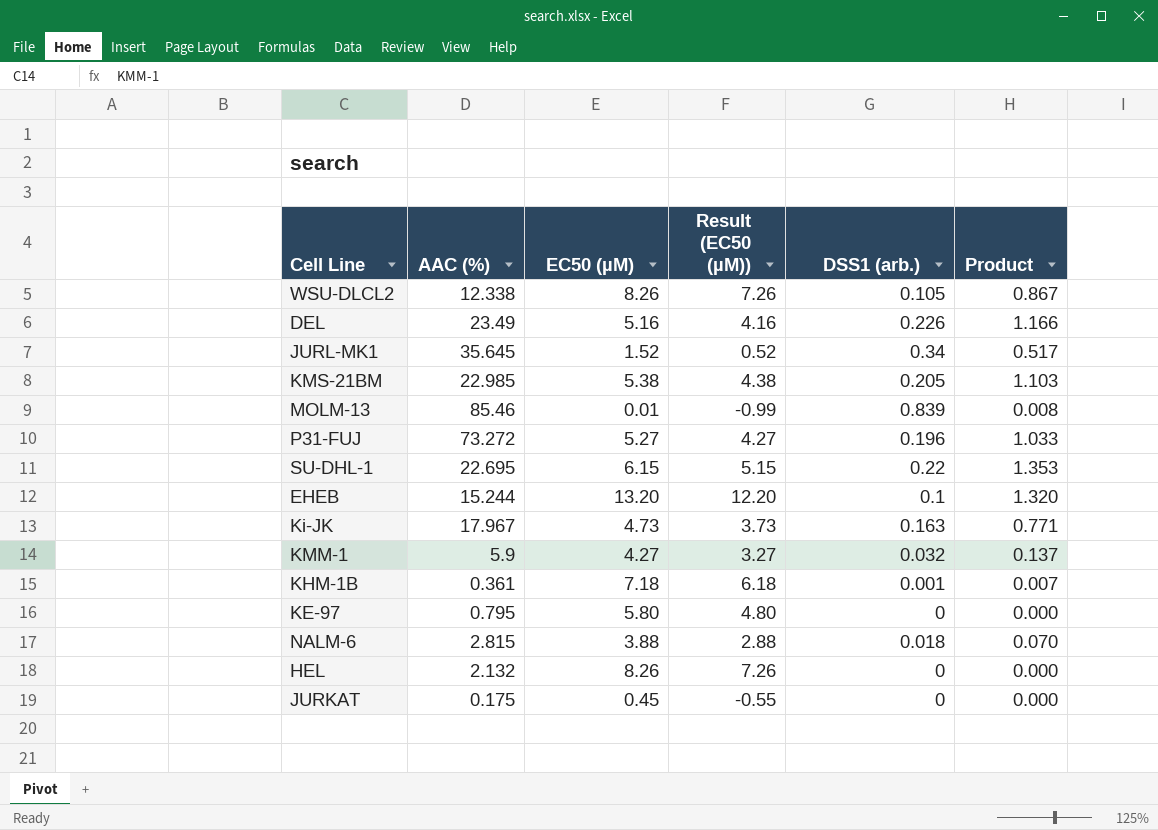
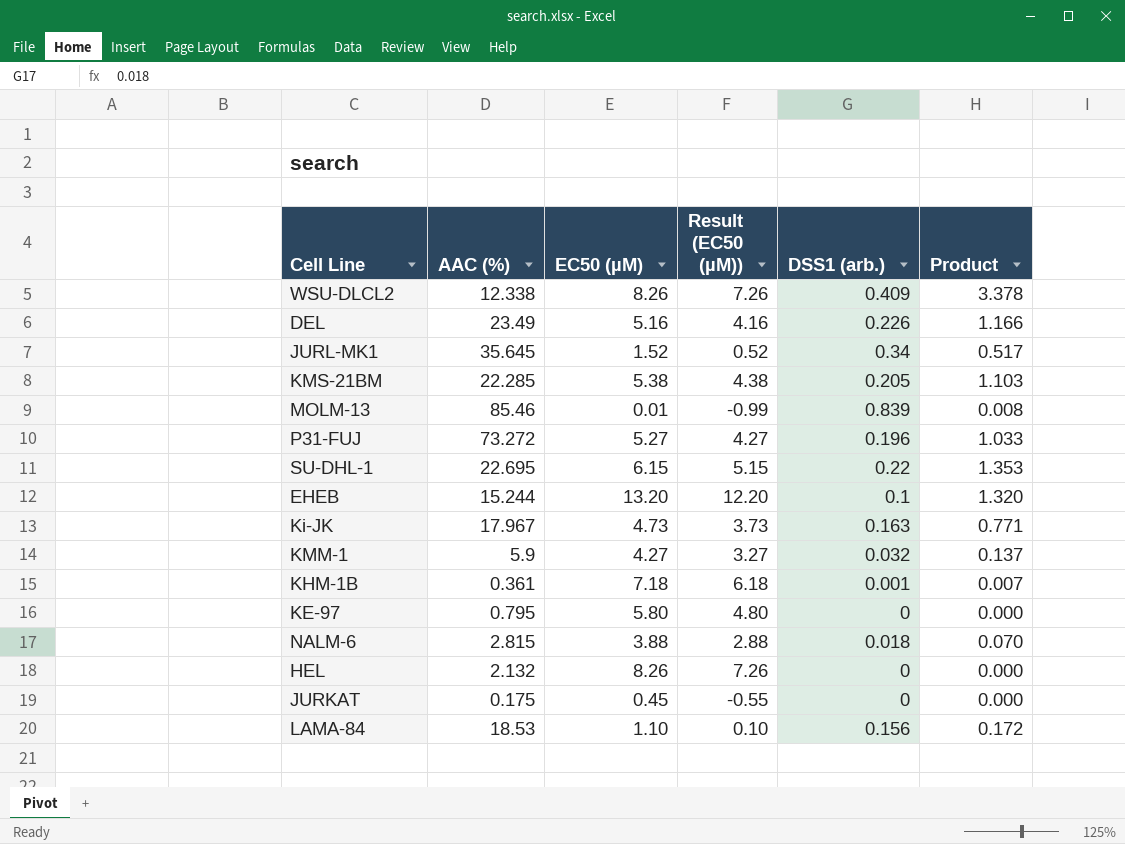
WSU-DLCL2 | DSS1 (arb.): 0.105 -> 0.409
WSU-DLCL2 | Product: 0.867 -> 3.378
KMS-21BM | AAC (%): 22.985 -> 22.285
row LAMA-84: none -> 18.53 | 1.10 | 0.10 | 0.156 | 0.172

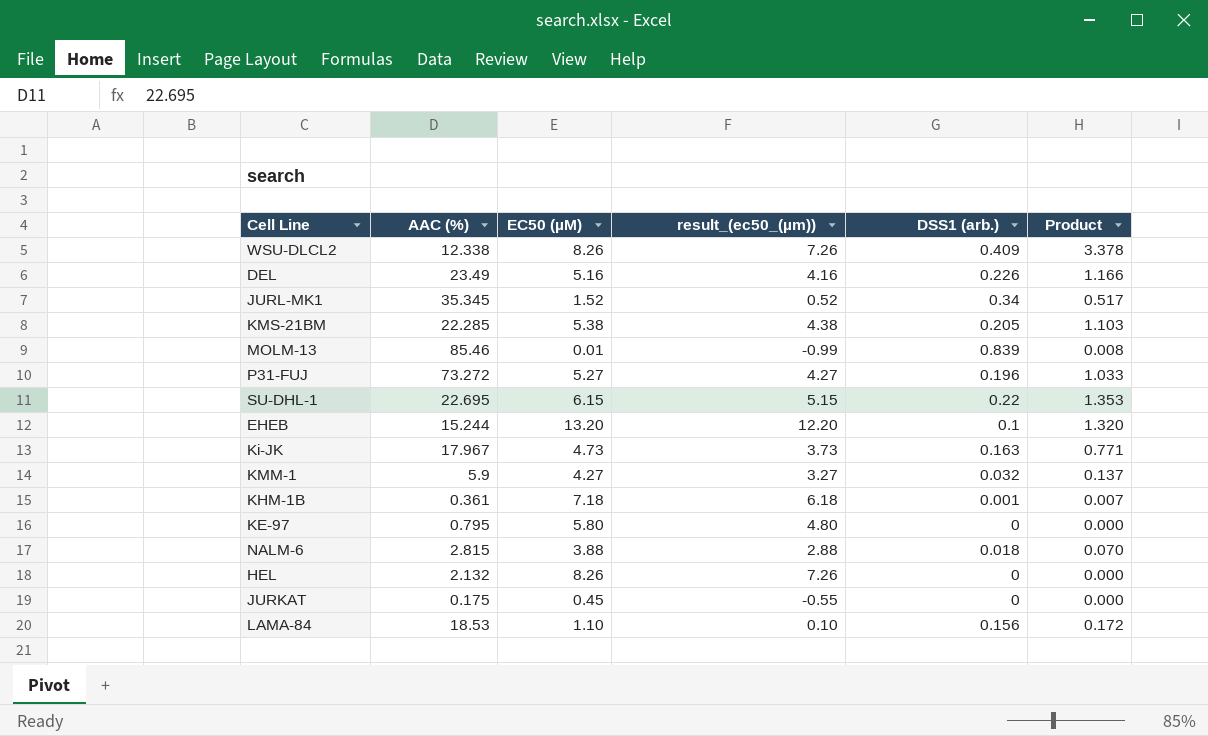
column name: Result (EC50 (µM)) -> result_(ec50_(µm))
JURL-MK1 | AAC (%): 35.645 -> 35.345

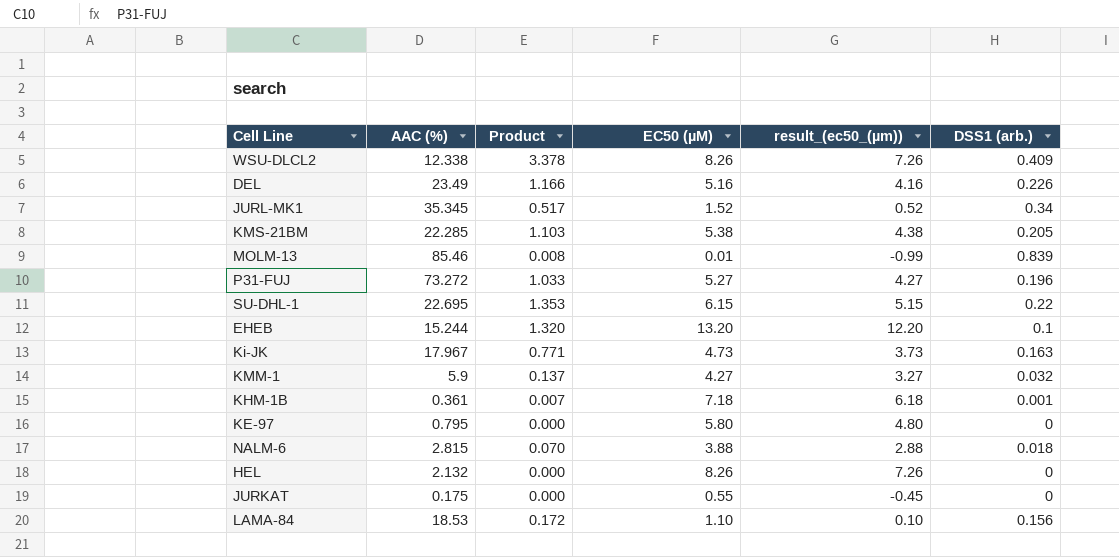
column Product | position: 6 -> 3
JURKAT | EC50 (µM): 0.45 -> 0.55
JURKAT | result_(ec50_(µm)): -0.55 -> -0.45

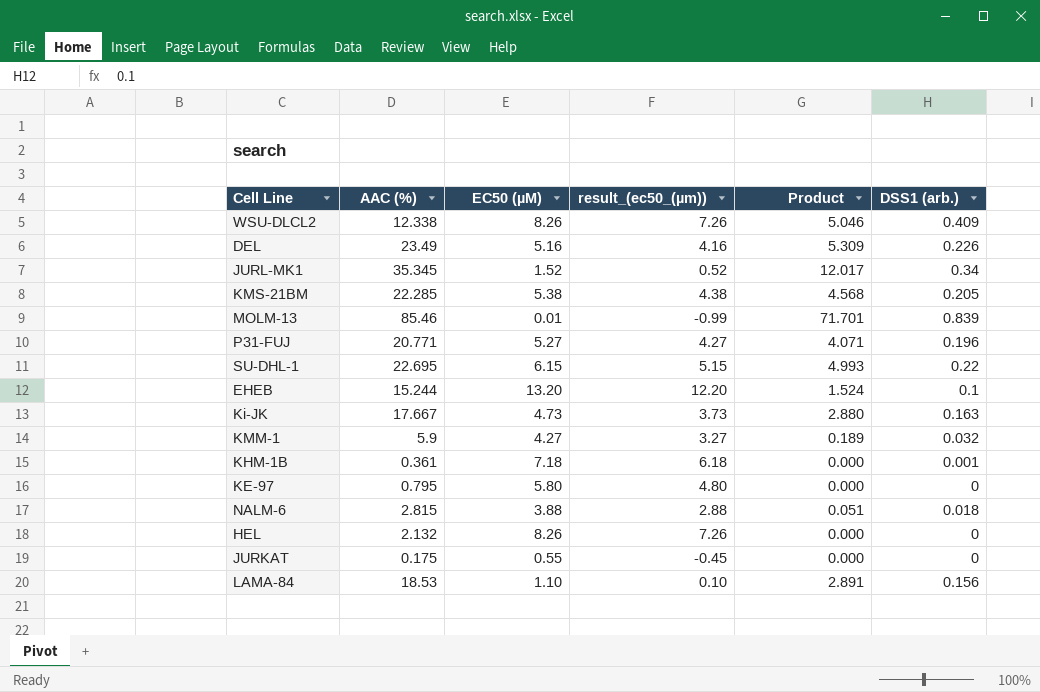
column Product | formula: [EC50 (µM)] * [DSS1 (arb.)] -> [AAC (%)] * [DSS1 (arb.)]
column Product | position: 3 -> 5
P31-FUJ | AAC (%): 73.272 -> 20.771
Ki-JK | AAC (%): 17.967 -> 17.667

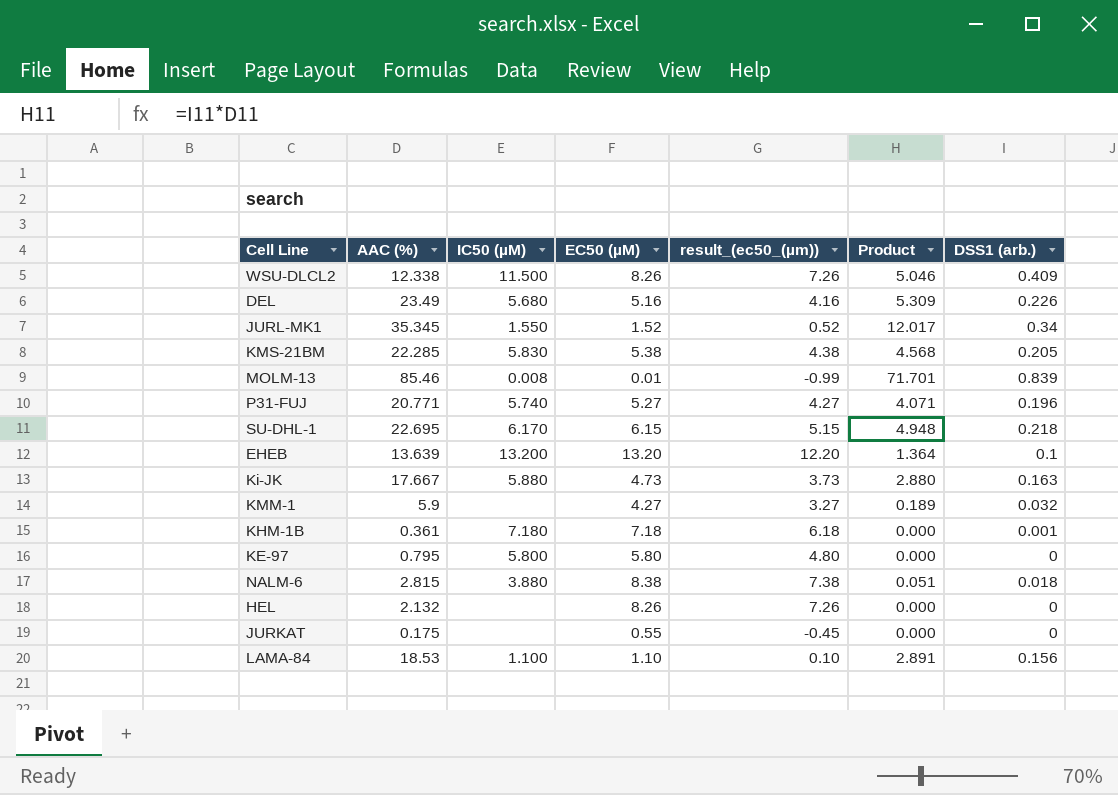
column IC50 (µM) | position: none -> 3
SU-DHL-1 | Product: 4.993 -> 4.948
SU-DHL-1 | DSS1 (arb.): 0.22 -> 0.218
EHEB | AAC (%): 15.244 -> 13.639
EHEB | Product: 1.524 -> 1.364
NALM-6 | EC50 (µM): 3.88 -> 8.38
NALM-6 | result_(ec50_(µm)): 2.88 -> 7.38

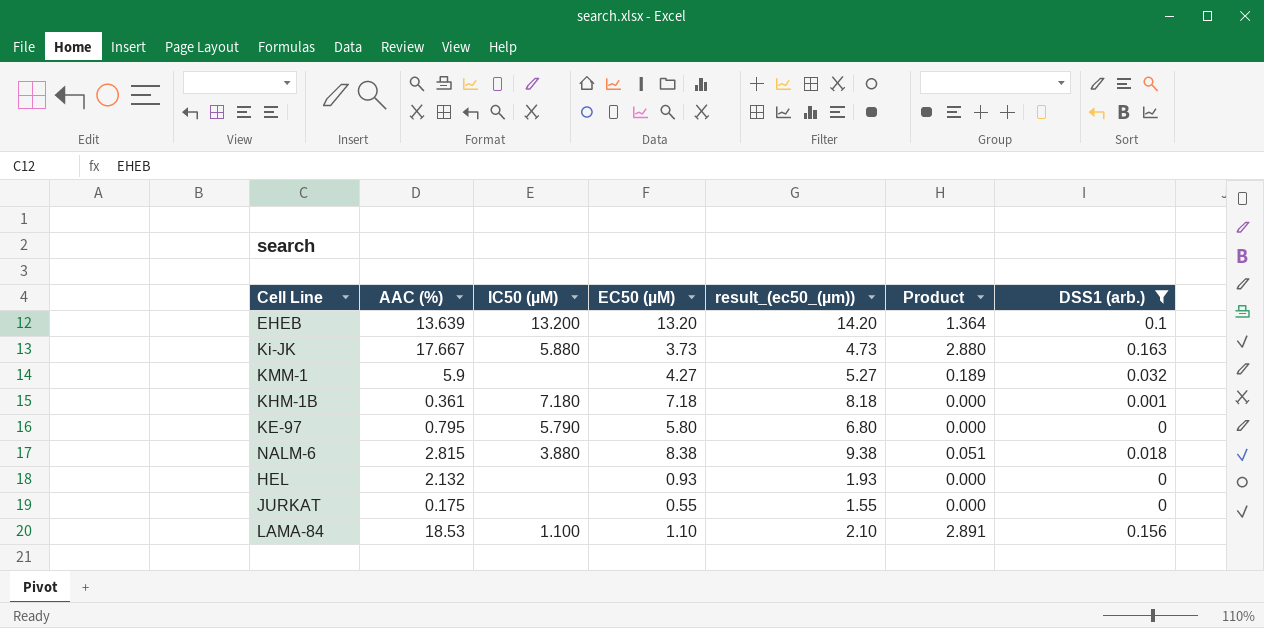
filter: none -> DSS1 (arb.) <= 0.163
column result_(ec50_(µm)) | formula: [EC50 (µM)] - 1 -> [EC50 (µM)] + 1
Ki-JK | EC50 (µM): 4.73 -> 3.73
KE-97 | IC50 (µM): 5.800 -> 5.790
HEL | EC50 (µM): 8.26 -> 0.93

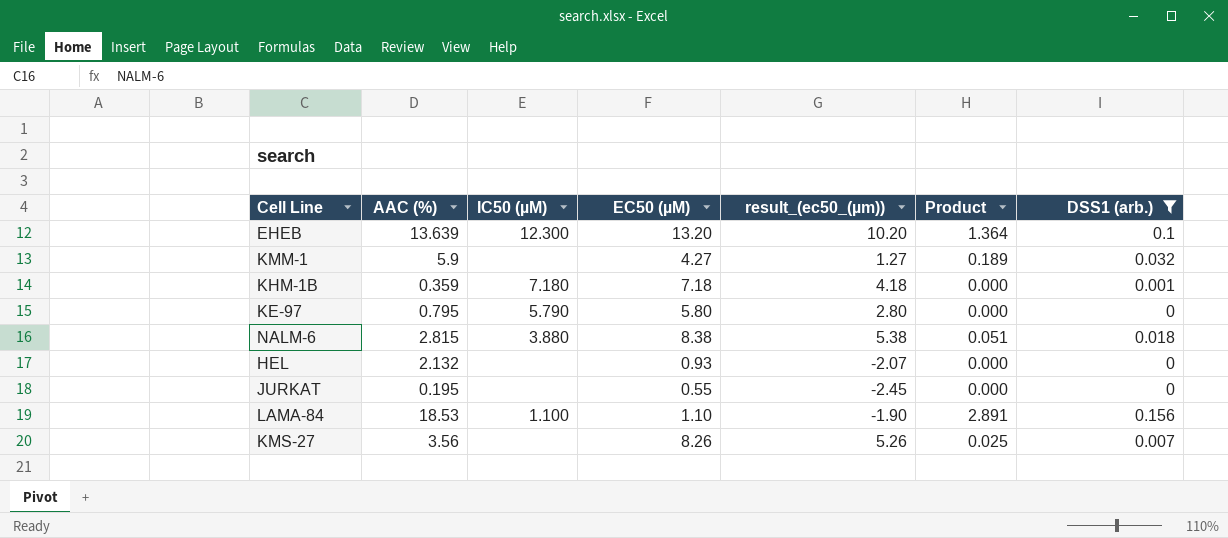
column result_(ec50_(µm)) | formula: [EC50 (µM)] + 1 -> [EC50 (µM)] - 3
row Ki-JK: 17.667 | 5.880 | 3.73 | 4.73 | 2.880 | 0.163 -> none
EHEB | IC50 (µM): 13.200 -> 12.300
KHM-1B | AAC (%): 0.361 -> 0.359
JURKAT | AAC (%): 0.175 -> 0.195
row KMS-27: none -> 3.56 | none | 8.26 | 5.26 | 0.025 | 0.007

